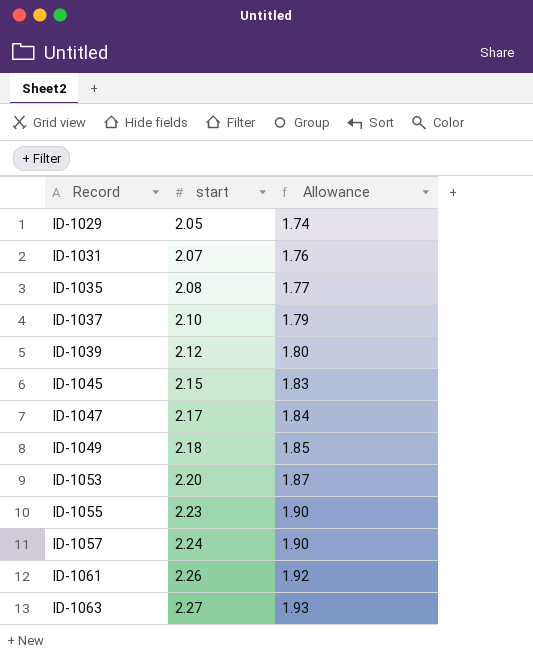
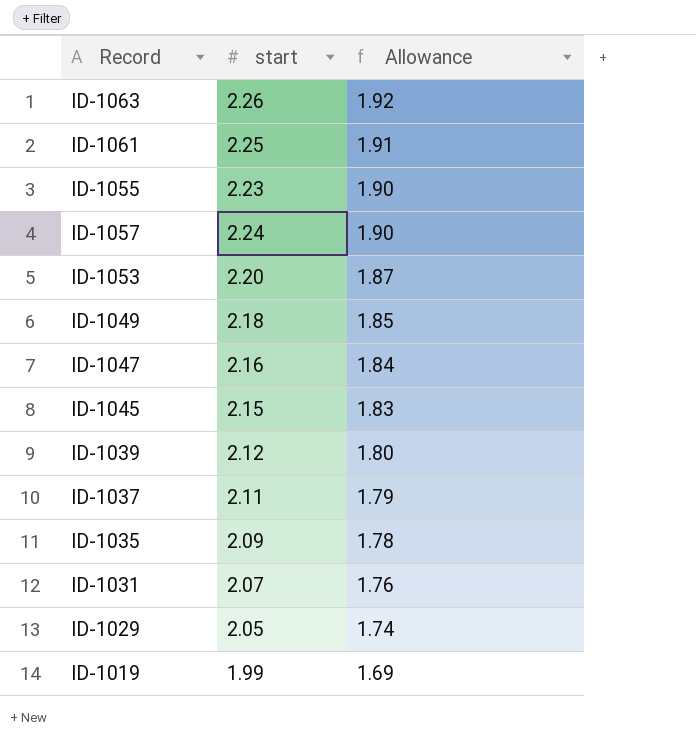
row order: Record ascending -> Allowance descending
ID-1063 | start: 2.27 -> 2.26
ID-1063 | Allowance: 1.93 -> 1.92
ID-1061 | start: 2.26 -> 2.25
ID-1061 | Allowance: 1.92 -> 1.91
ID-1047 | start: 2.17 -> 2.16
ID-1037 | start: 2.10 -> 2.11
ID-1035 | start: 2.08 -> 2.09
ID-1035 | Allowance: 1.77 -> 1.78
row ID-1019: none -> 1.99 | 1.69

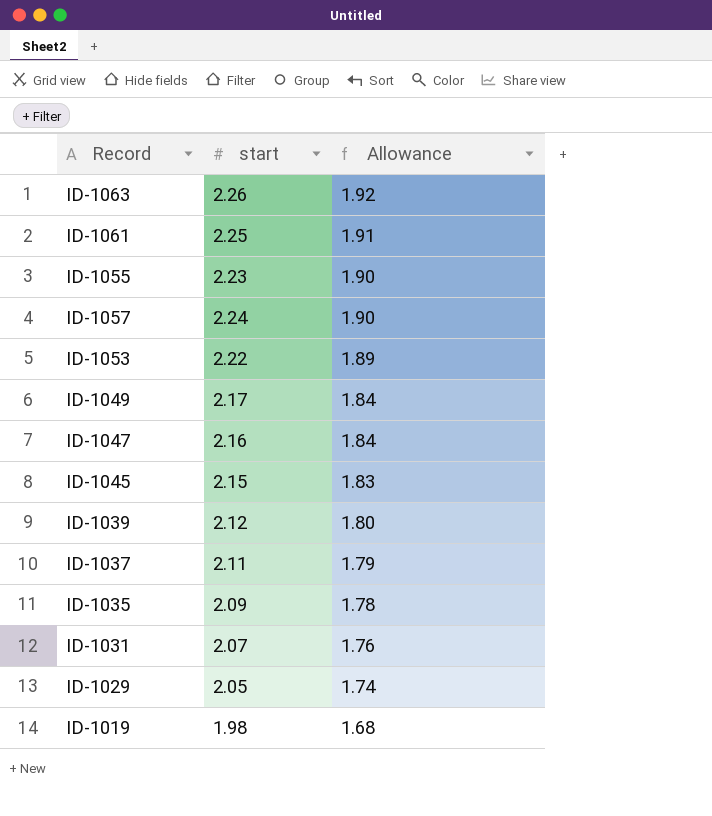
ID-1053 | start: 2.20 -> 2.22
ID-1053 | Allowance: 1.87 -> 1.89
ID-1049 | start: 2.18 -> 2.17
ID-1049 | Allowance: 1.85 -> 1.84
ID-1019 | start: 1.99 -> 1.98
ID-1019 | Allowance: 1.69 -> 1.68

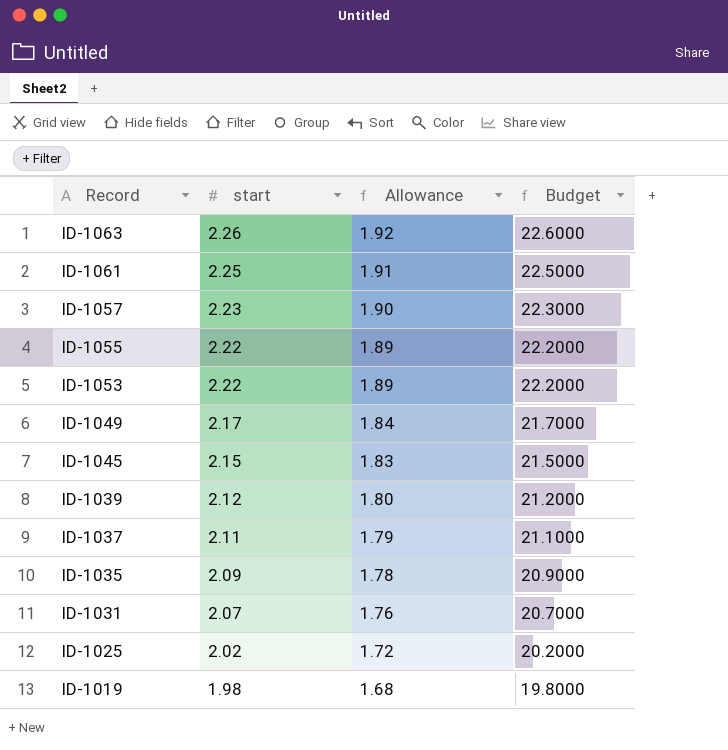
row order: Allowance descending -> Record descending
column Budget | formula: none -> [start] * 10
row ID-1047: 2.16 | 1.84 -> none
row ID-1029: 2.05 | 1.74 -> none
ID-1057 | start: 2.24 -> 2.23
ID-1055 | start: 2.23 -> 2.22
ID-1055 | Allowance: 1.90 -> 1.89
row ID-1025: none -> 2.02 | 1.72 | 20.2000

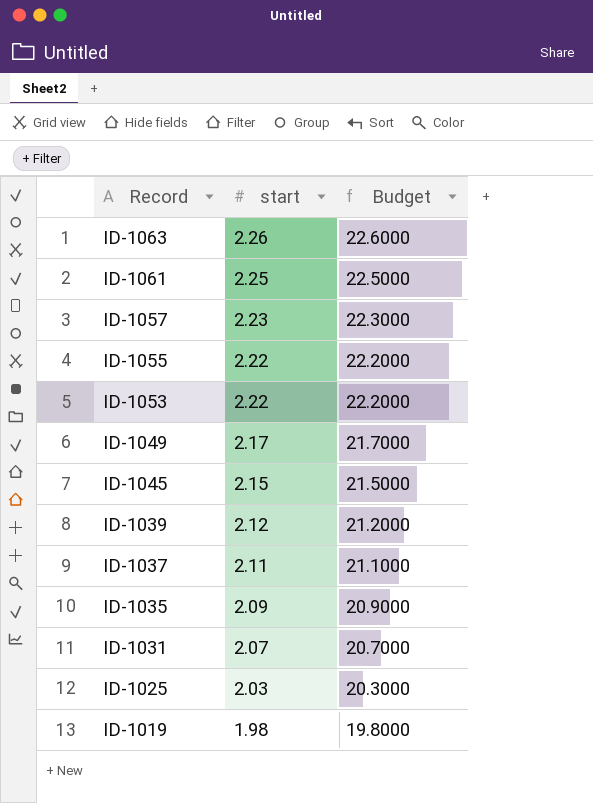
column Allowance | formula: [start] * 0.85 -> none
ID-1025 | start: 2.02 -> 2.03
ID-1025 | Budget: 20.2000 -> 20.3000

